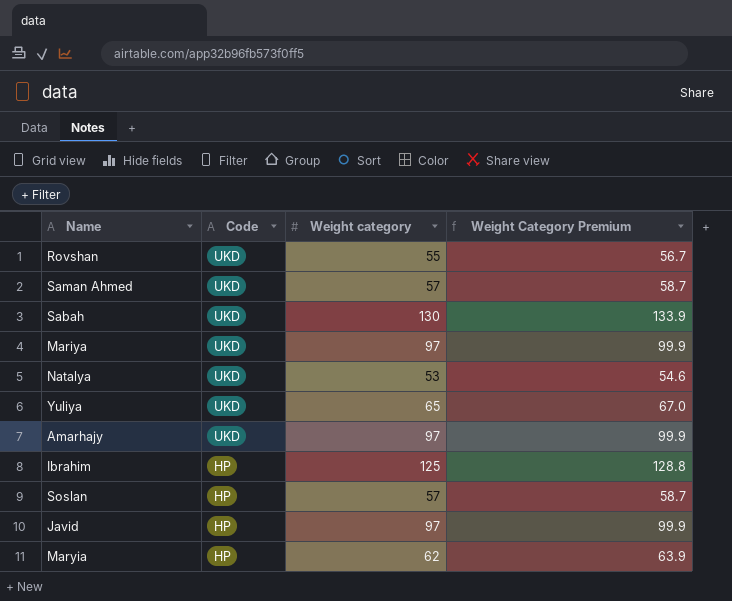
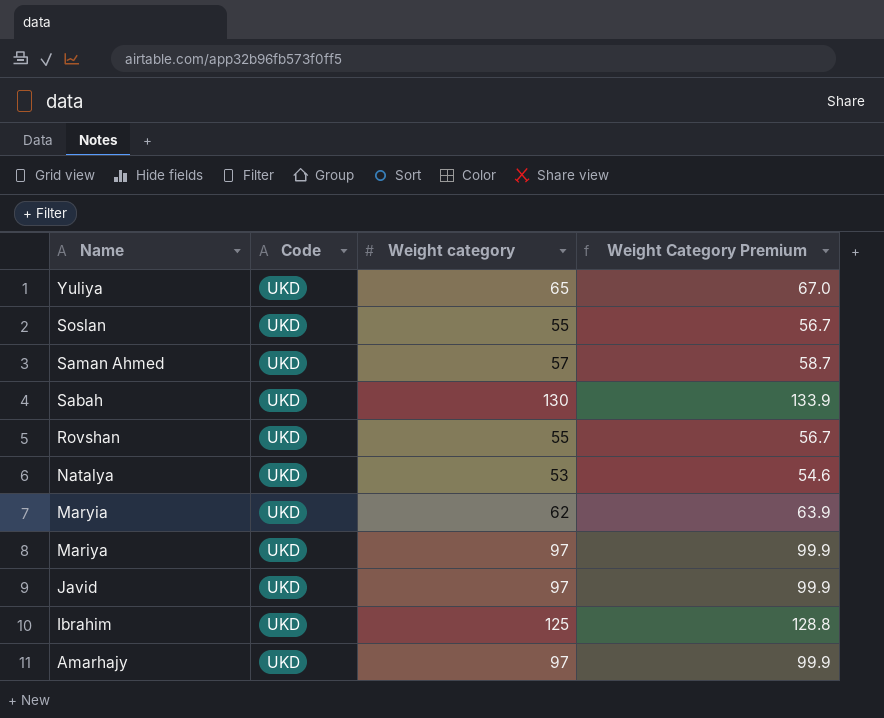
row order: Code descending -> Name descending
Soslan | Code: HP -> UKD
Soslan | Weight category: 57 -> 55
Soslan | Weight Category Premium: 58.7 -> 56.7
Maryia | Code: HP -> UKD
Javid | Code: HP -> UKD
Ibrahim | Code: HP -> UKD

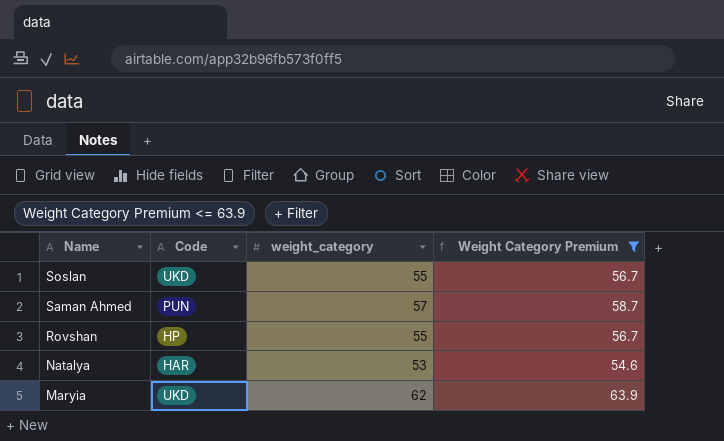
filter: none -> Weight Category Premium <= 63.9
column name: Weight category -> weight_category
Saman Ahmed | Code: UKD -> PUN
Rovshan | Code: UKD -> HP
Natalya | Code: UKD -> HAR

